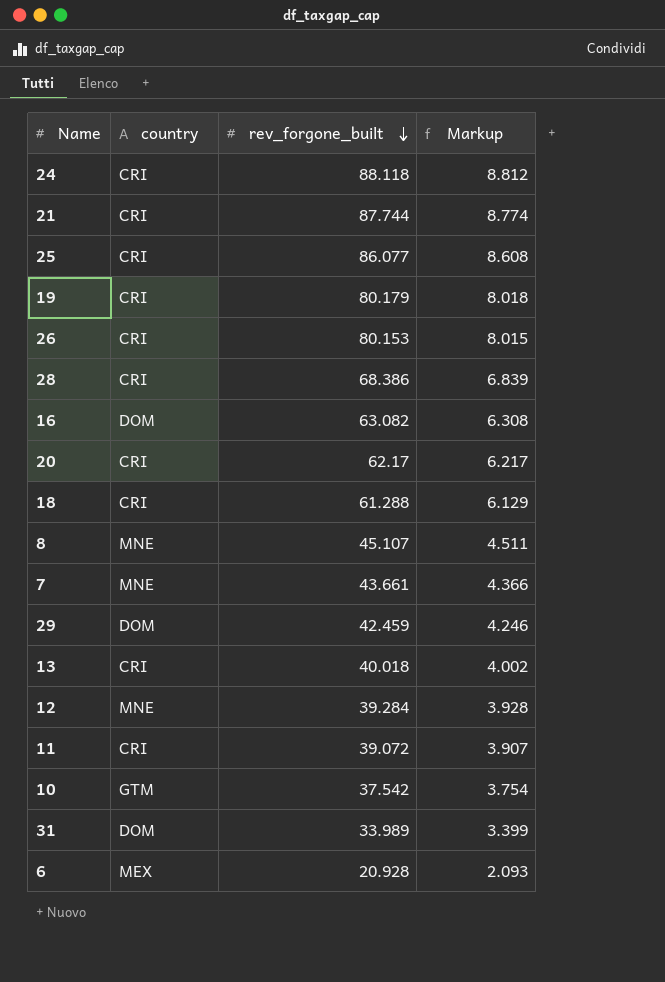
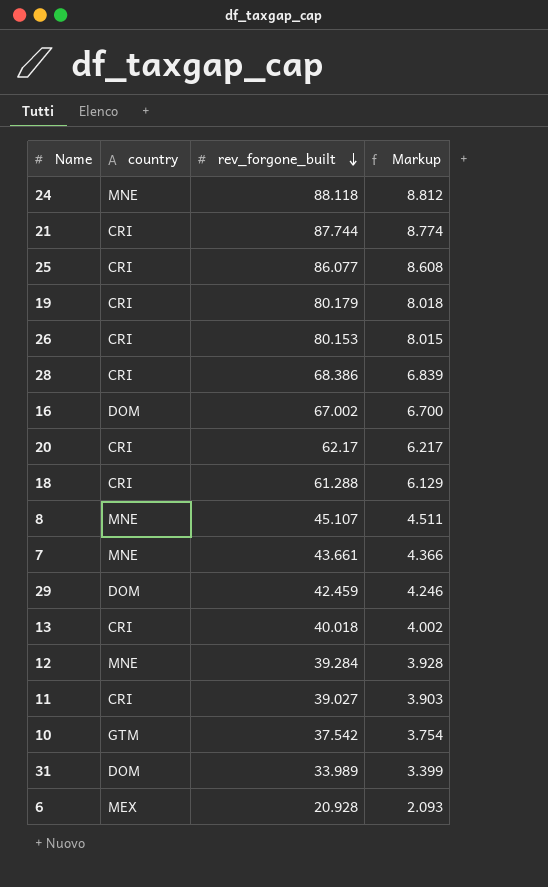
24 | country: CRI -> MNE
16 | rev_forgone_built: 63.082 -> 67.002
16 | Markup: 6.308 -> 6.700
11 | rev_forgone_built: 39.072 -> 39.027
11 | Markup: 3.907 -> 3.903

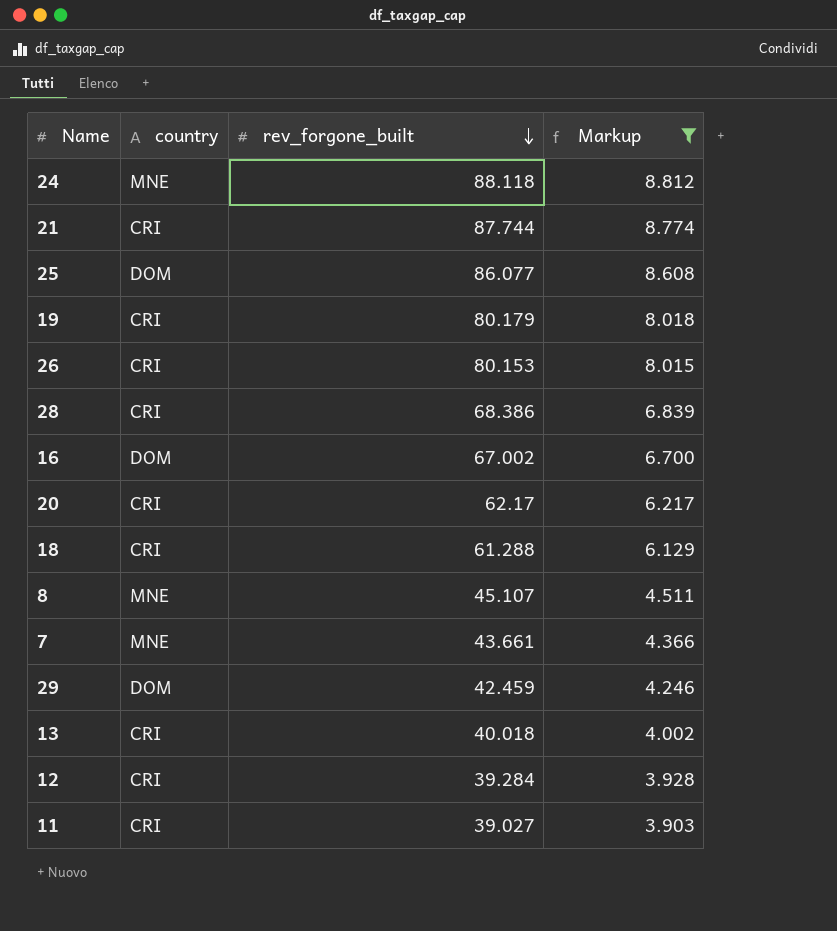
filter: none -> Markup >= 3.903
25 | country: CRI -> DOM
12 | country: MNE -> CRI

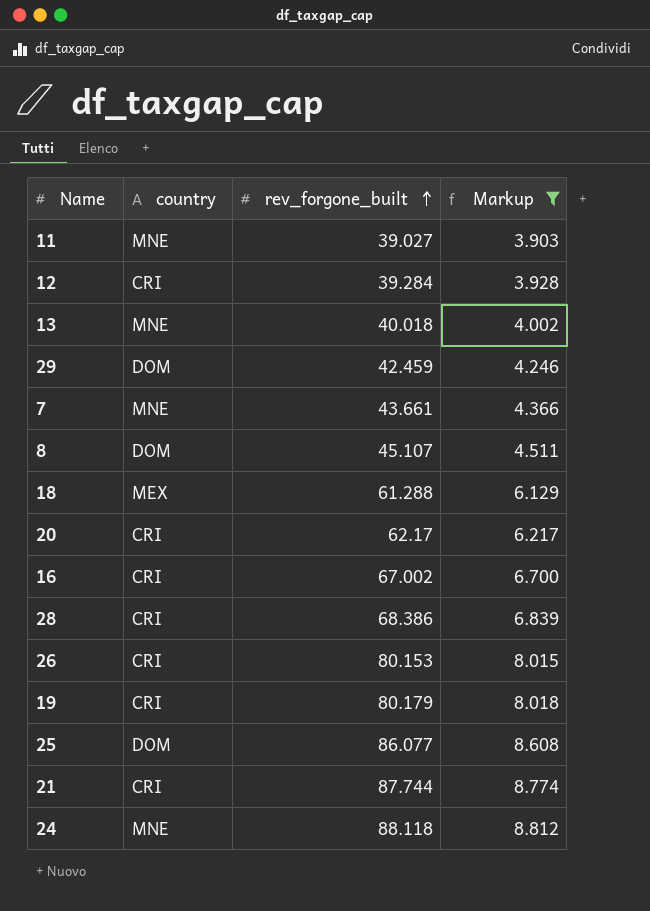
row order: rev_forgone_built descending -> rev_forgone_built ascending
11 | country: CRI -> MNE
13 | country: CRI -> MNE
8 | country: MNE -> DOM
18 | country: CRI -> MEX
16 | country: DOM -> CRI

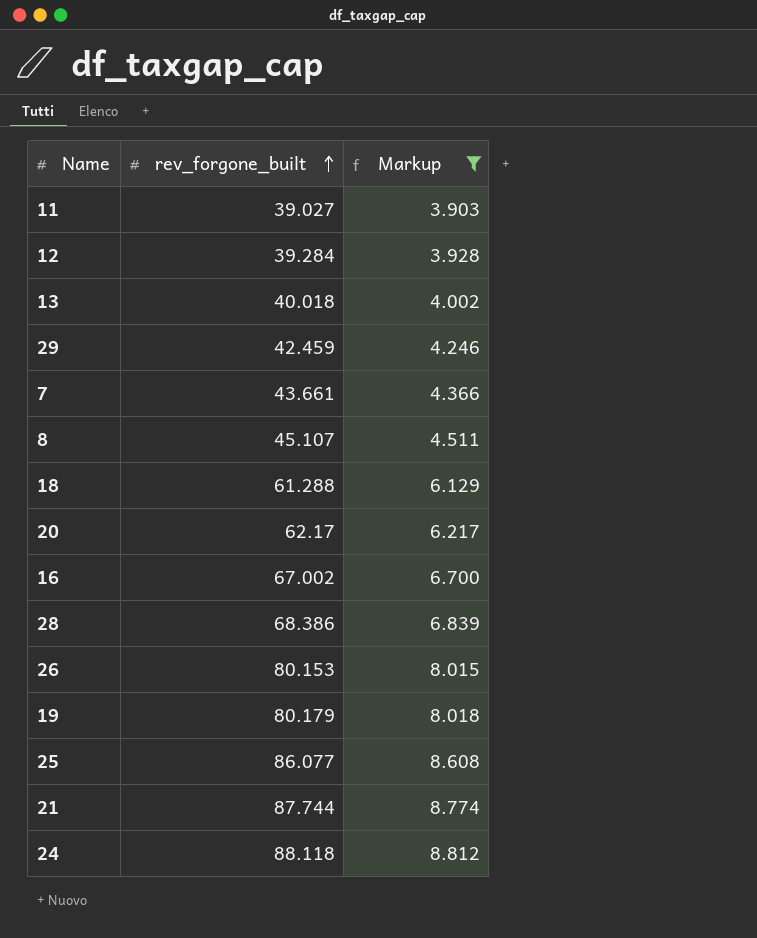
column country | position: 2 -> none

